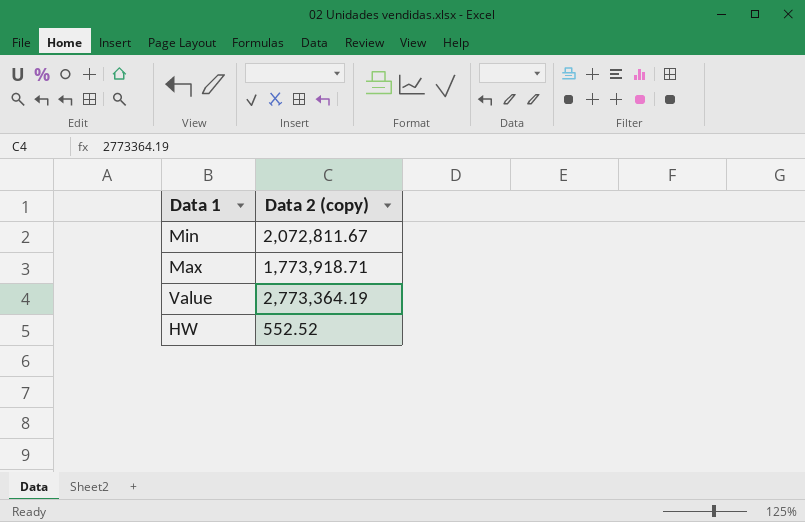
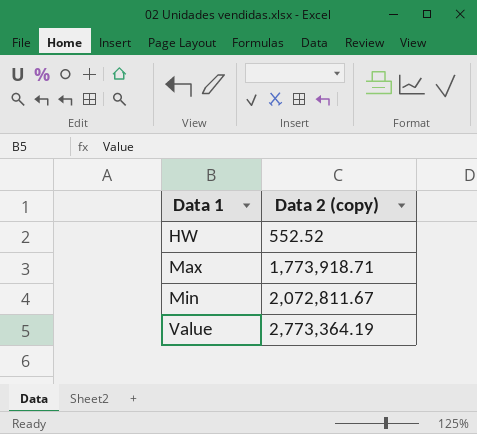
row order: none -> Data 1 ascending

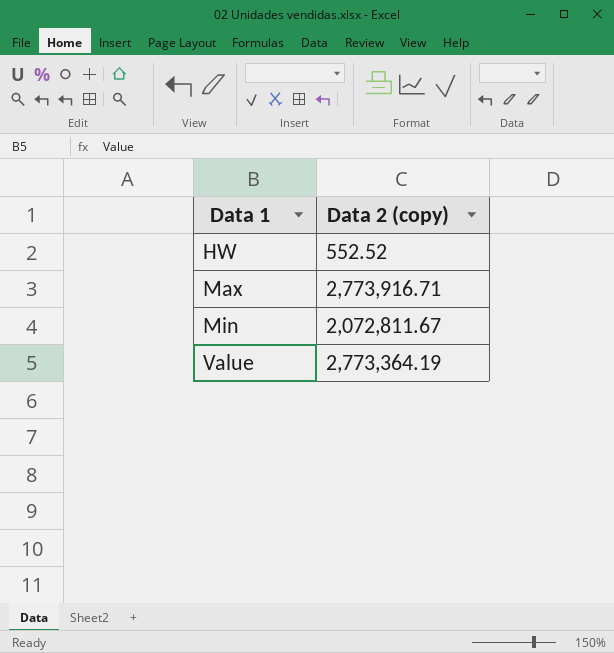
Max | Data 2 (copy): 1,773,918.71 -> 2,773,916.71

